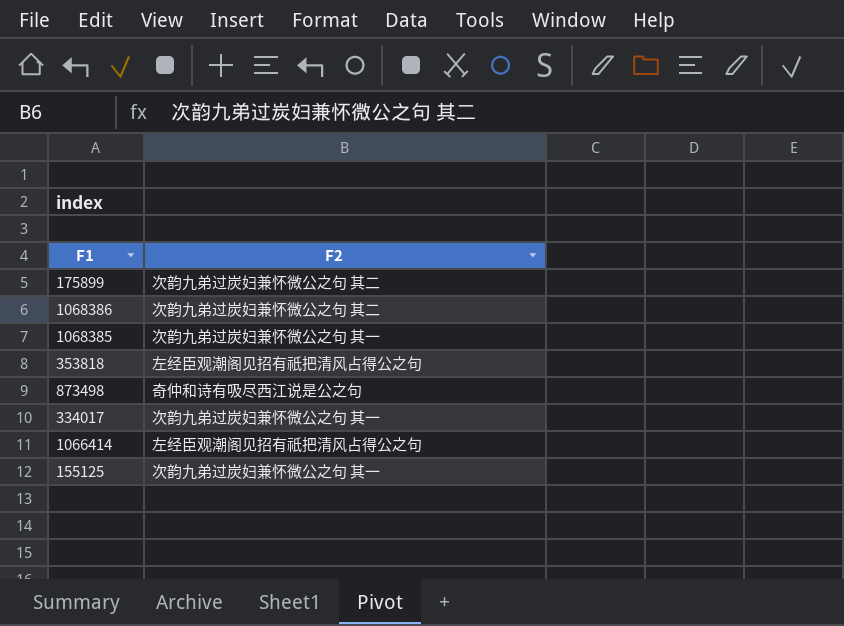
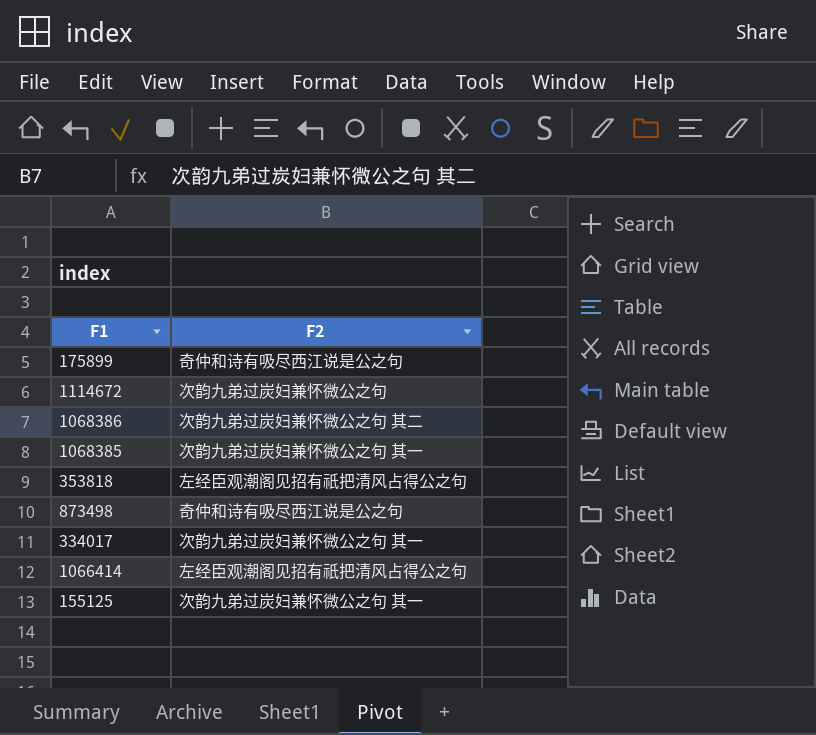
175899 | F2: 次韵九弟过炭妇兼怀微公之句 其二 -> 奇仲和诗有吸尽西江说是公之句
row 1114672: none -> 次韵九弟过炭妇兼怀微公之句

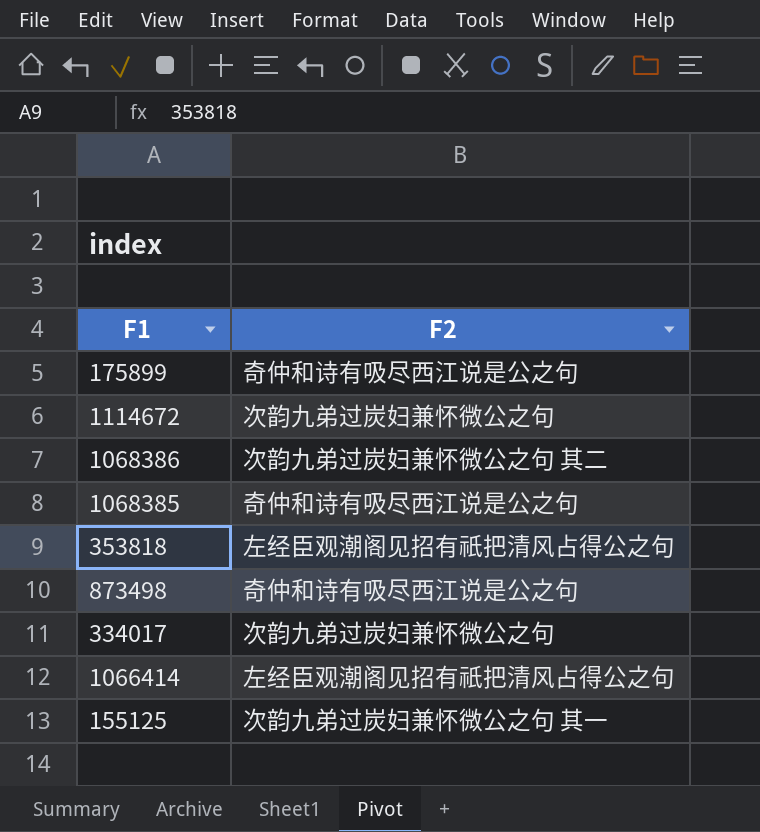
1068385 | F2: 次韵九弟过炭妇兼怀微公之句 其一 -> 奇仲和诗有吸尽西江说是公之句
334017 | F2: 次韵九弟过炭妇兼怀微公之句 其一 -> 次韵九弟过炭妇兼怀微公之句

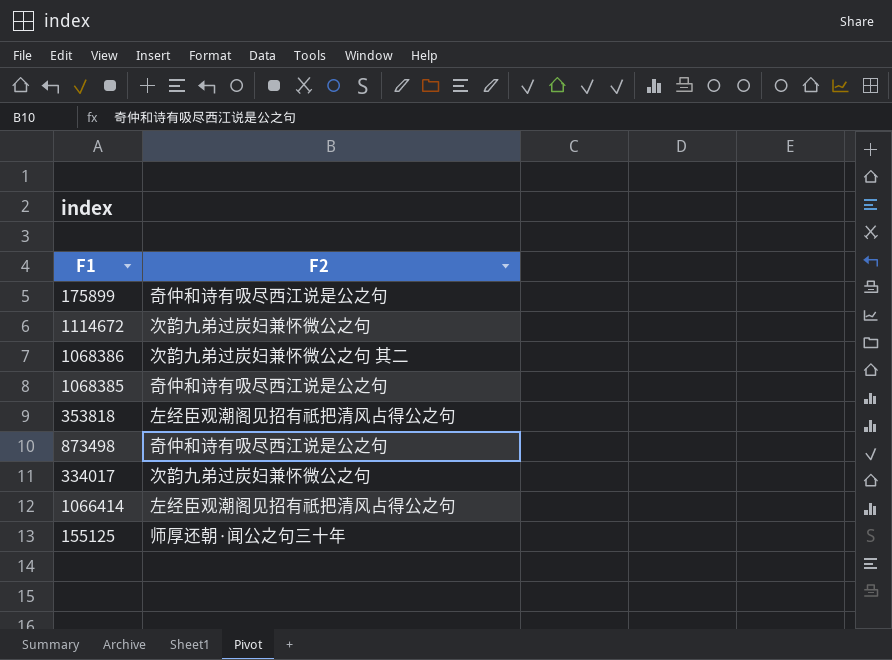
155125 | F2: 次韵九弟过炭妇兼怀微公之句 其一 -> 师厚还朝·闻公之句三十年

